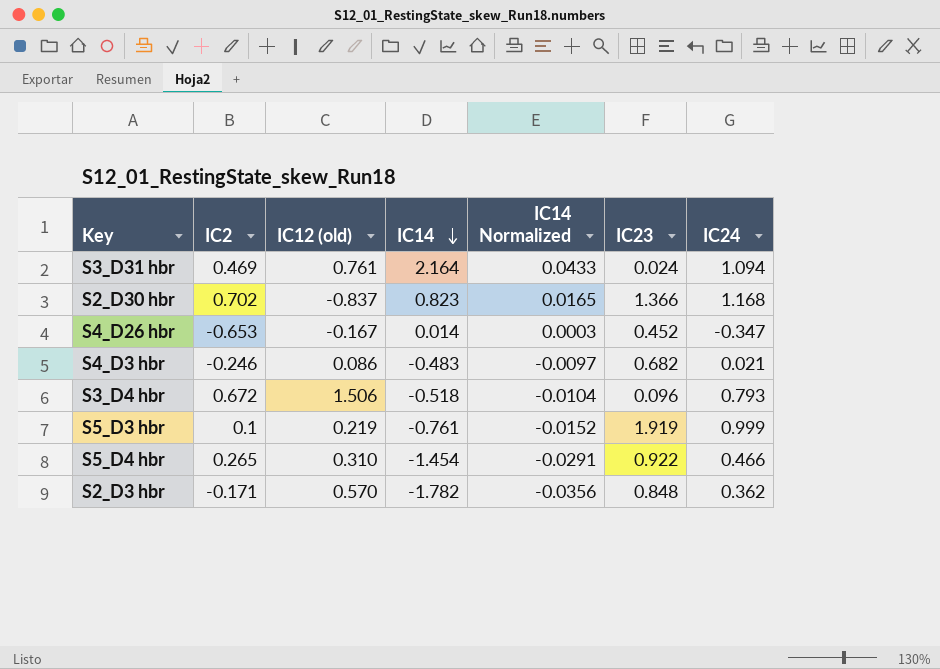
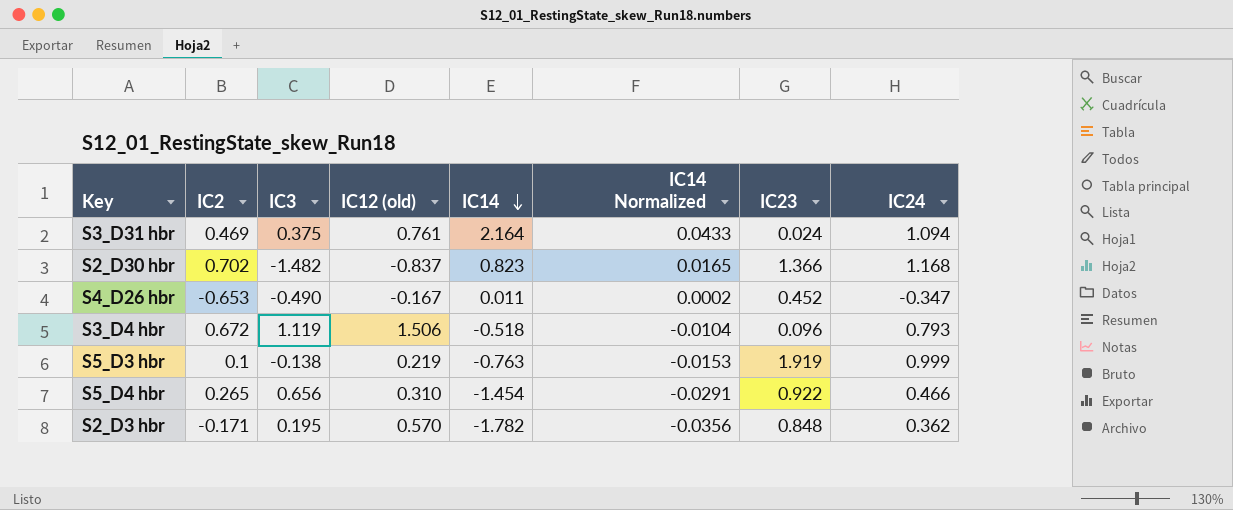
column IC3 | position: none -> 3
row S4_D3 hbr: -0.246 | 0.086 | -0.483 | -0.0097 | 0.682 | 0.021 -> none
S4_D26 hbr | IC14: 0.014 -> 0.011
S4_D26 hbr | IC14 Normalized: 0.0003 -> 0.0002
S5_D3 hbr | IC14: -0.761 -> -0.763
S5_D3 hbr | IC14 Normalized: -0.0152 -> -0.0153

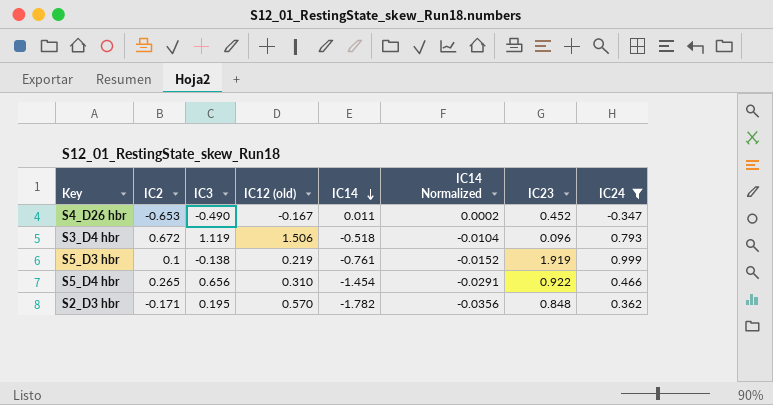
filter: none -> IC24 <= 0.999
S5_D3 hbr | IC14: -0.763 -> -0.761
S5_D3 hbr | IC14 Normalized: -0.0153 -> -0.0152

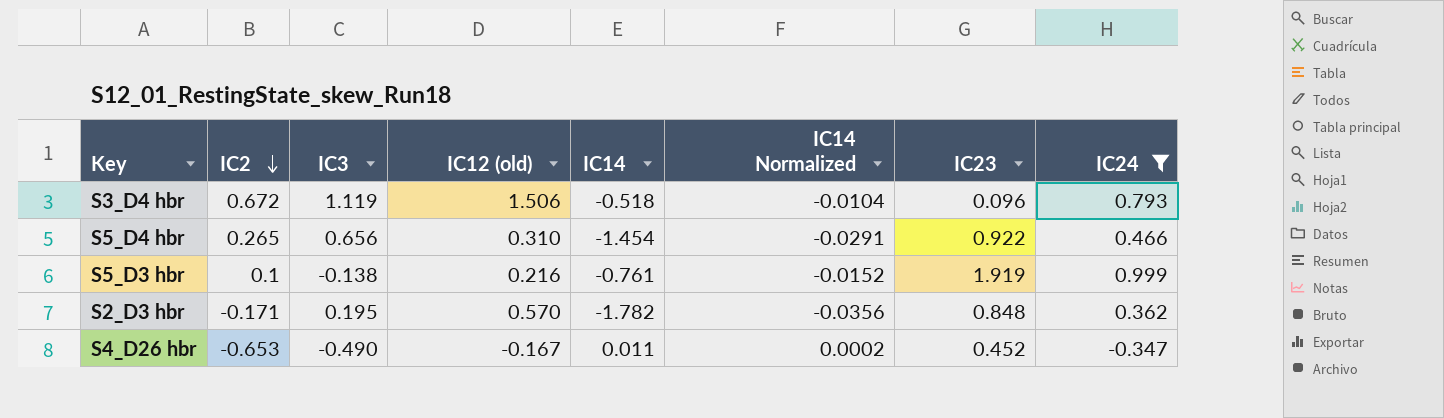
row order: IC14 descending -> IC2 descending
S5_D3 hbr | IC12 (old): 0.219 -> 0.216

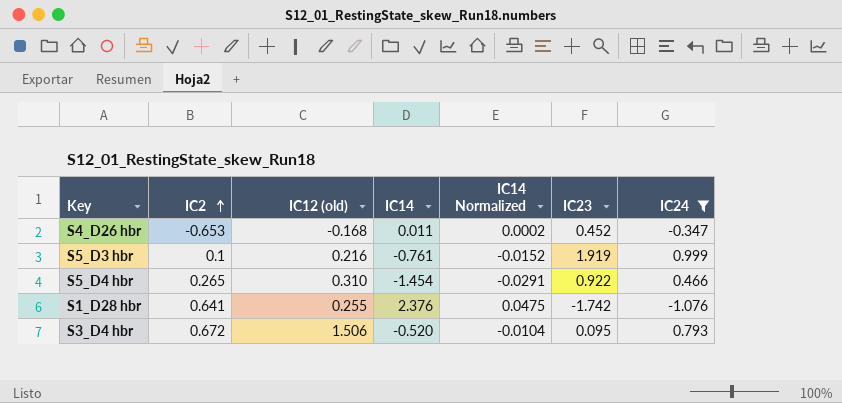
row order: IC2 descending -> IC2 ascending
column IC3 | position: 3 -> none
row S2_D3 hbr: -0.171 | 0.195 | 0.570 | -1.782 | -0.0356 | 0.848 | 0.362 -> none
S4_D26 hbr | IC12 (old): -0.167 -> -0.168
row S1_D28 hbr: none -> 0.641 | 0.255 | 2.376 | 0.0475 | -1.742 | -1.076
S3_D4 hbr | IC14: -0.518 -> -0.520
S3_D4 hbr | IC23: 0.096 -> 0.095

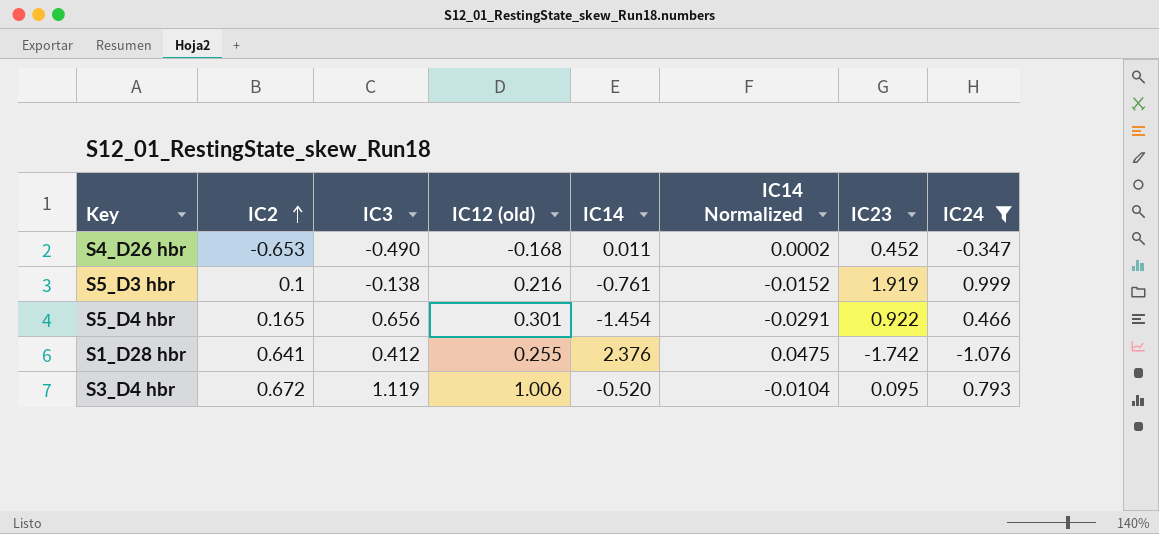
column IC3 | position: none -> 3
S5_D4 hbr | IC2: 0.265 -> 0.165
S5_D4 hbr | IC12 (old): 0.310 -> 0.301
S3_D4 hbr | IC12 (old): 1.506 -> 1.006

